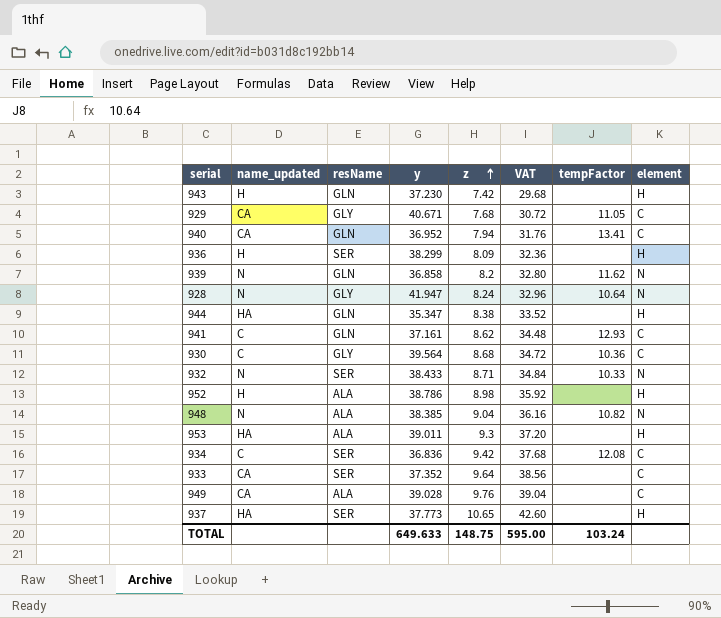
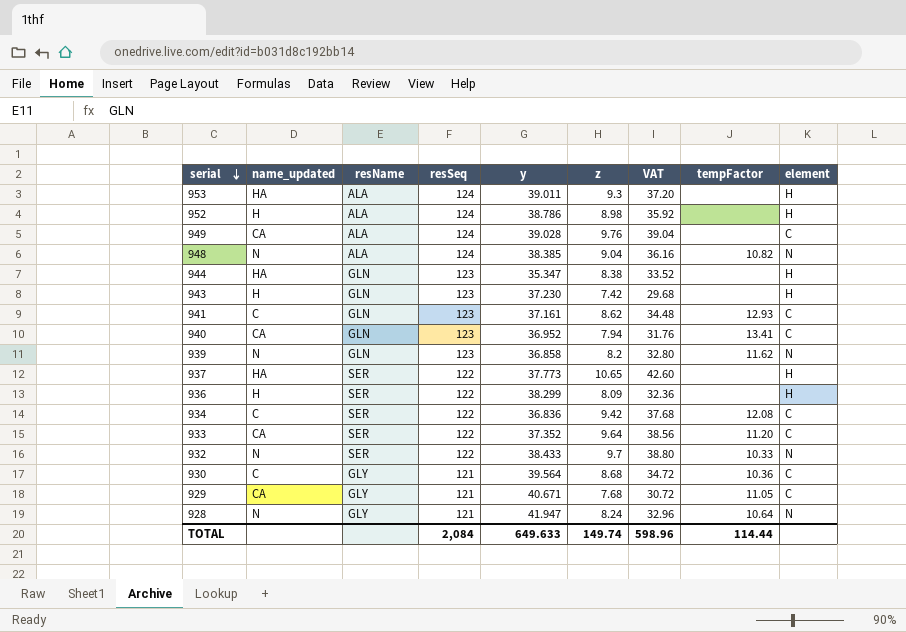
row order: z ascending -> serial descending
column resSeq | position: none -> 4
933 | tempFactor: none -> 11.20
932 | z: 8.71 -> 9.7
932 | VAT: 34.84 -> 38.80
TOTAL | z: 148.75 -> 149.74
TOTAL | VAT: 595.00 -> 598.96
TOTAL | tempFactor: 103.24 -> 114.44

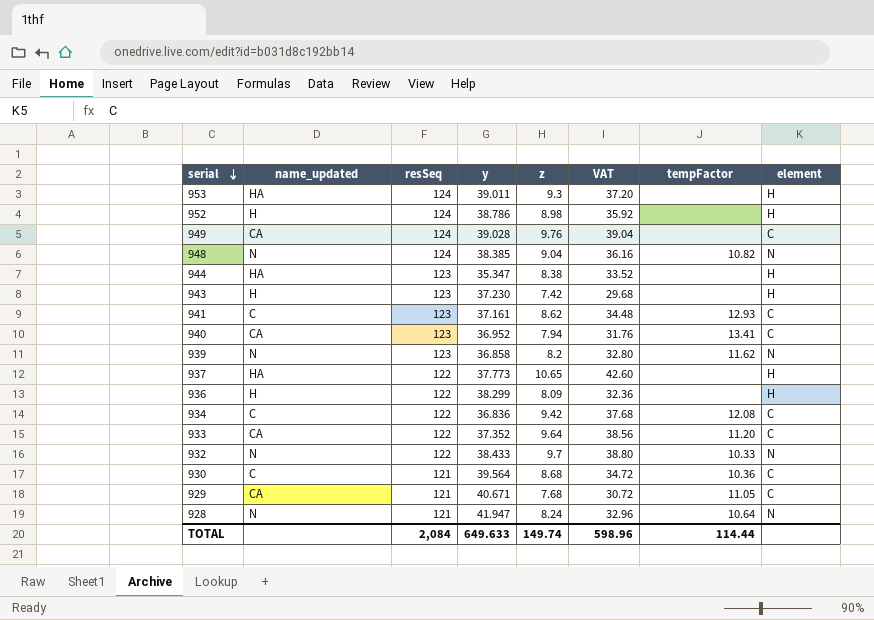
column resName | position: 3 -> none

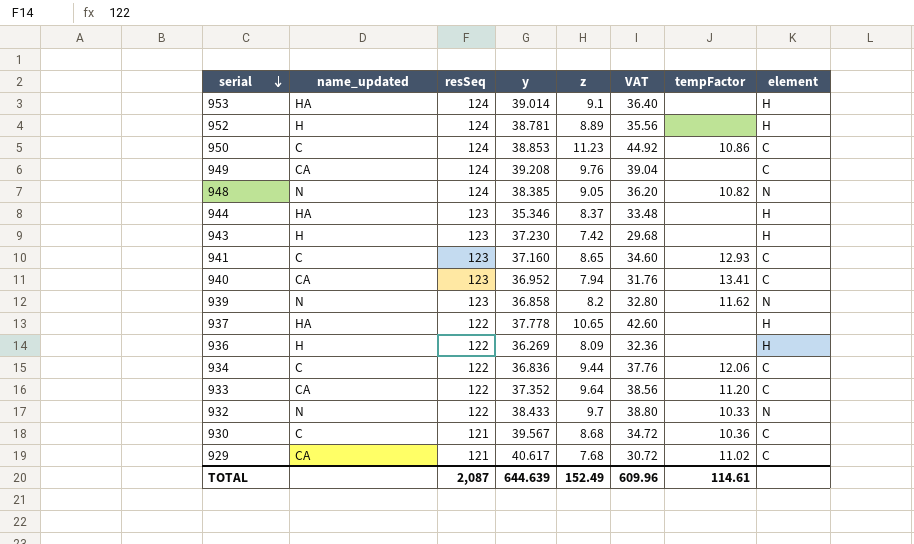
row 928: N | 121 | 41.947 | 8.24 | 32.96 | 10.64 | N -> none
953 | y: 39.011 -> 39.014
953 | z: 9.3 -> 9.1
953 | VAT: 37.20 -> 36.40
952 | y: 38.786 -> 38.781
952 | z: 8.98 -> 8.89
952 | VAT: 35.92 -> 35.56
row 950: none -> C | 124 | 38.853 | 11.23 | 44.92 | 10.86 | C
949 | y: 39.028 -> 39.208
948 | z: 9.04 -> 9.05
948 | VAT: 36.16 -> 36.20
944 | y: 35.347 -> 35.346
944 | z: 8.38 -> 8.37
944 | VAT: 33.52 -> 33.48
941 | y: 37.161 -> 37.160
941 | z: 8.62 -> 8.65
941 | VAT: 34.48 -> 34.60
937 | y: 37.773 -> 37.778
936 | y: 38.299 -> 36.269
934 | z: 9.42 -> 9.44
934 | VAT: 37.68 -> 37.76
934 | tempFactor: 12.08 -> 12.06
930 | y: 39.564 -> 39.567
929 | y: 40.671 -> 40.617
929 | tempFactor: 11.05 -> 11.02
TOTAL | resSeq: 2,084 -> 2,087
TOTAL | y: 649.633 -> 644.639
TOTAL | z: 149.74 -> 152.49
TOTAL | VAT: 598.96 -> 609.96
TOTAL | tempFactor: 114.44 -> 114.61

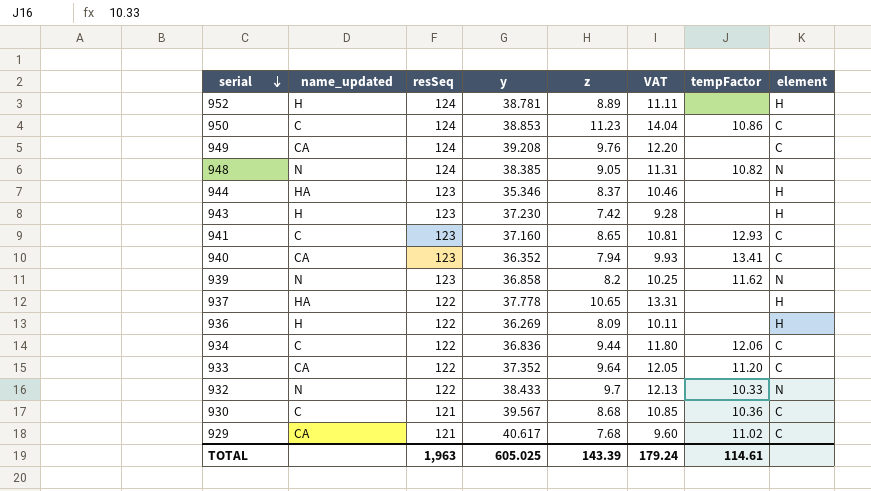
column VAT | formula: [z] * 4 -> [z] * 1.25
row 953: HA | 124 | 39.014 | 9.1 | 36.40 | none | H -> none
940 | y: 36.952 -> 36.352
TOTAL | resSeq: 2,087 -> 1,963
TOTAL | y: 644.639 -> 605.025
TOTAL | z: 152.49 -> 143.39
TOTAL | VAT: 609.96 -> 179.24

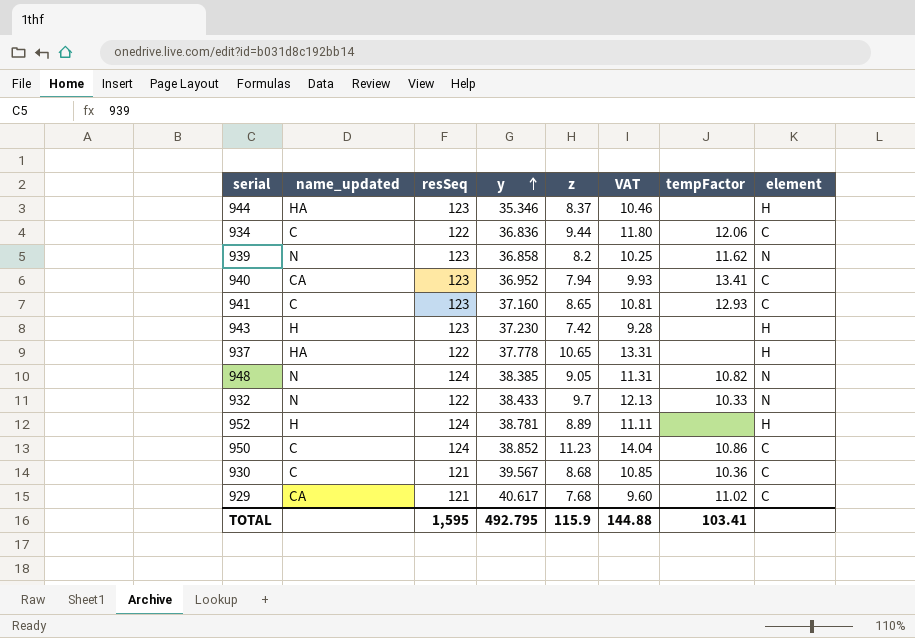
row order: serial descending -> y ascending
row 949: CA | 124 | 39.208 | 9.76 | 12.20 | none | C -> none
row 936: H | 122 | 36.269 | 8.09 | 10.11 | none | H -> none
row 933: CA | 122 | 37.352 | 9.64 | 12.05 | 11.20 | C -> none
940 | y: 36.352 -> 36.952
950 | y: 38.853 -> 38.852
TOTAL | resSeq: 1,963 -> 1,595
TOTAL | y: 605.025 -> 492.795
TOTAL | z: 143.39 -> 115.9
TOTAL | VAT: 179.24 -> 144.88
TOTAL | tempFactor: 114.61 -> 103.41

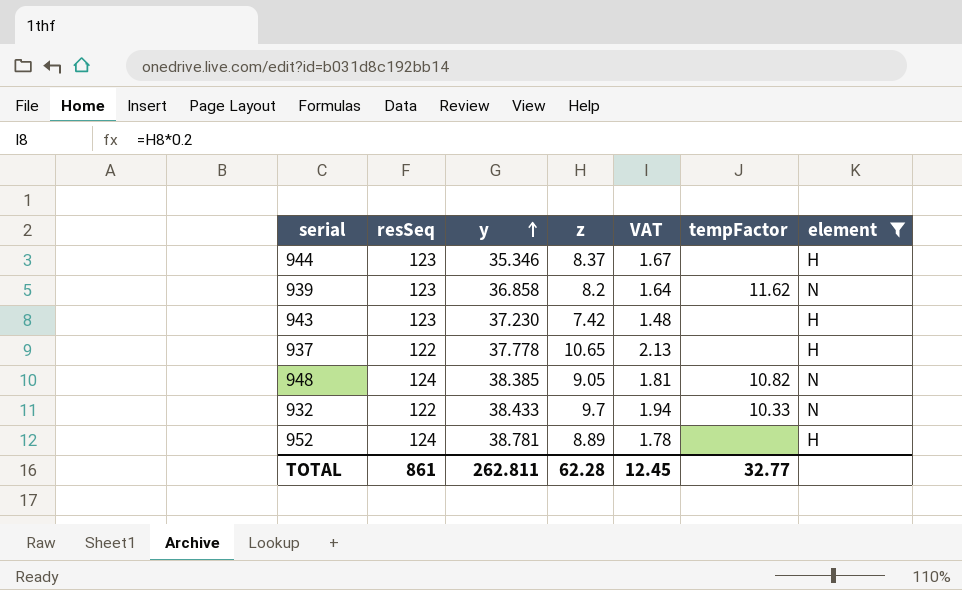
filter: none -> element != C
column name_updated | position: 2 -> none
column VAT | formula: [z] * 1.25 -> [z] * 0.2
TOTAL | resSeq: 1,595 -> 861
TOTAL | y: 492.795 -> 262.811
TOTAL | z: 115.9 -> 62.28
TOTAL | VAT: 144.88 -> 12.45
TOTAL | tempFactor: 103.41 -> 32.77

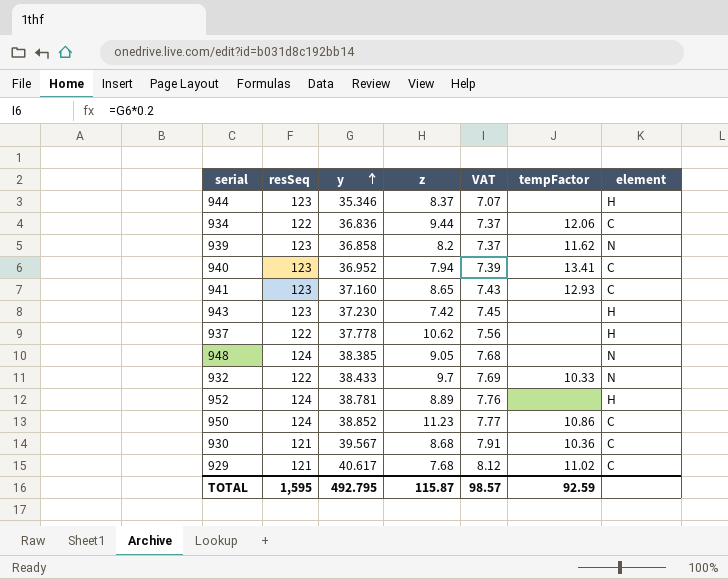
filter: element != C -> none
column VAT | formula: [z] * 0.2 -> [y] * 0.2
937 | z: 10.65 -> 10.62
948 | tempFactor: 10.82 -> none
TOTAL | resSeq: 861 -> 1,595
TOTAL | y: 262.811 -> 492.795
TOTAL | z: 62.28 -> 115.87
TOTAL | VAT: 12.45 -> 98.57
TOTAL | tempFactor: 32.77 -> 92.59

